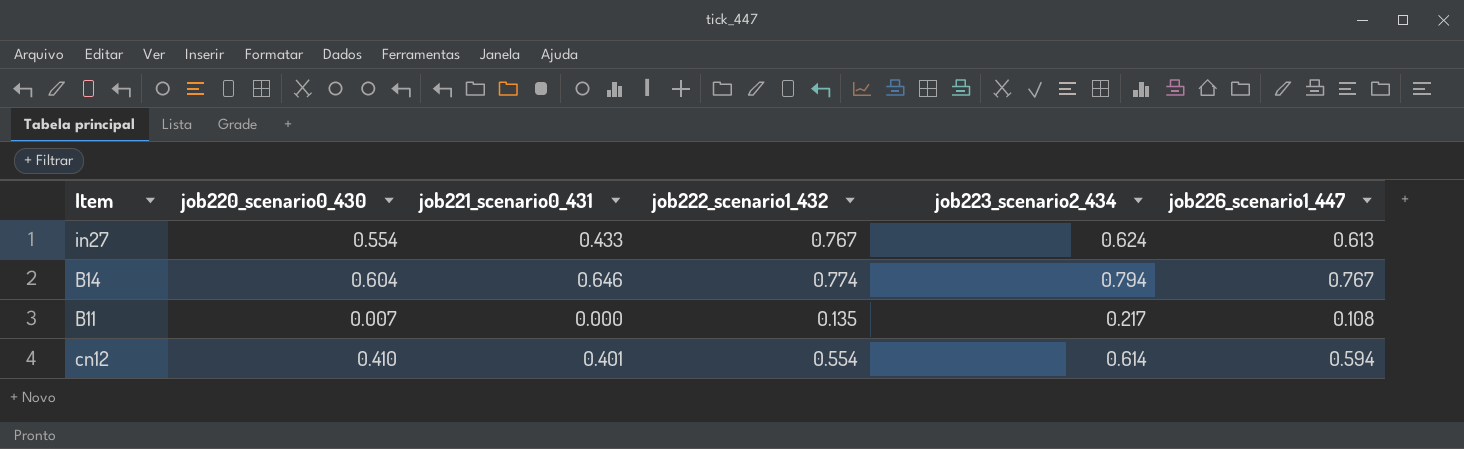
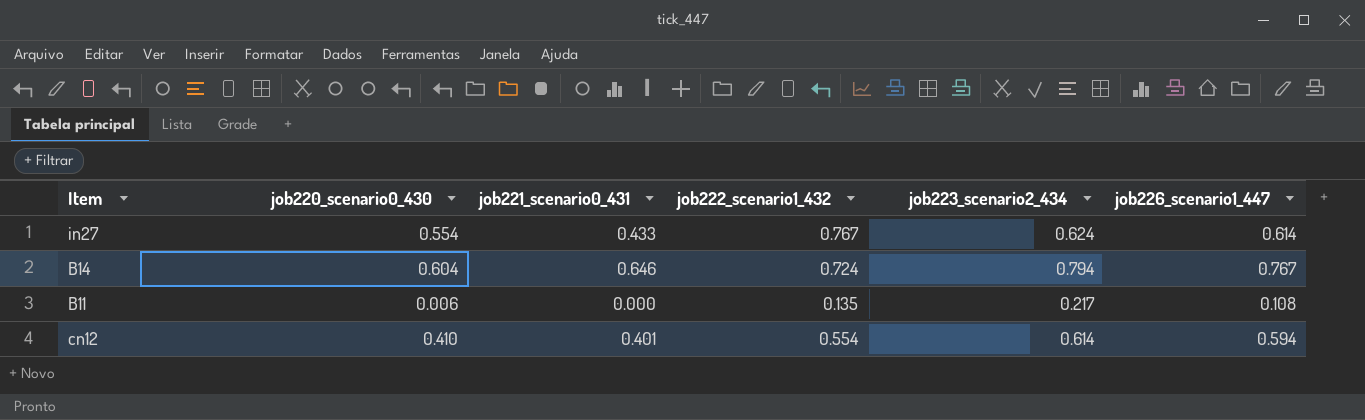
in27 | job226_scenario1_447: 0.613 -> 0.614
B14 | job222_scenario1_432: 0.774 -> 0.724
B11 | job220_scenario0_430: 0.007 -> 0.006

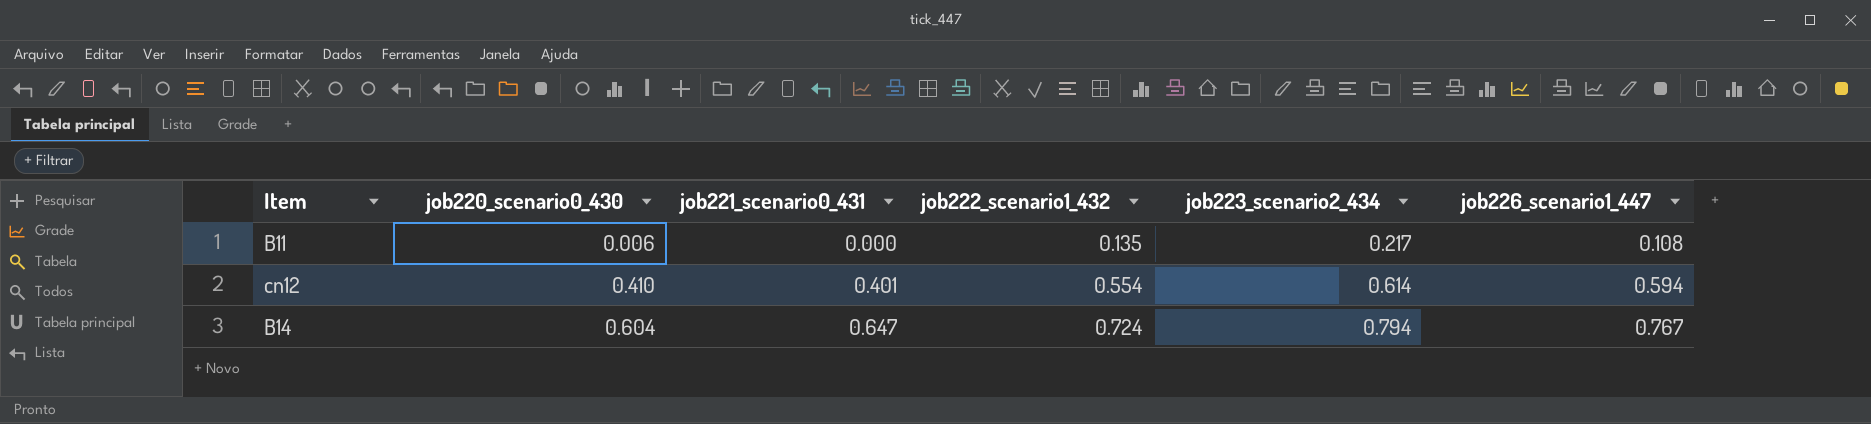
row order: none -> job220_scenario0_430 ascending
row in27: 0.554 | 0.433 | 0.767 | 0.624 | 0.614 -> none
B14 | job221_scenario0_431: 0.646 -> 0.647

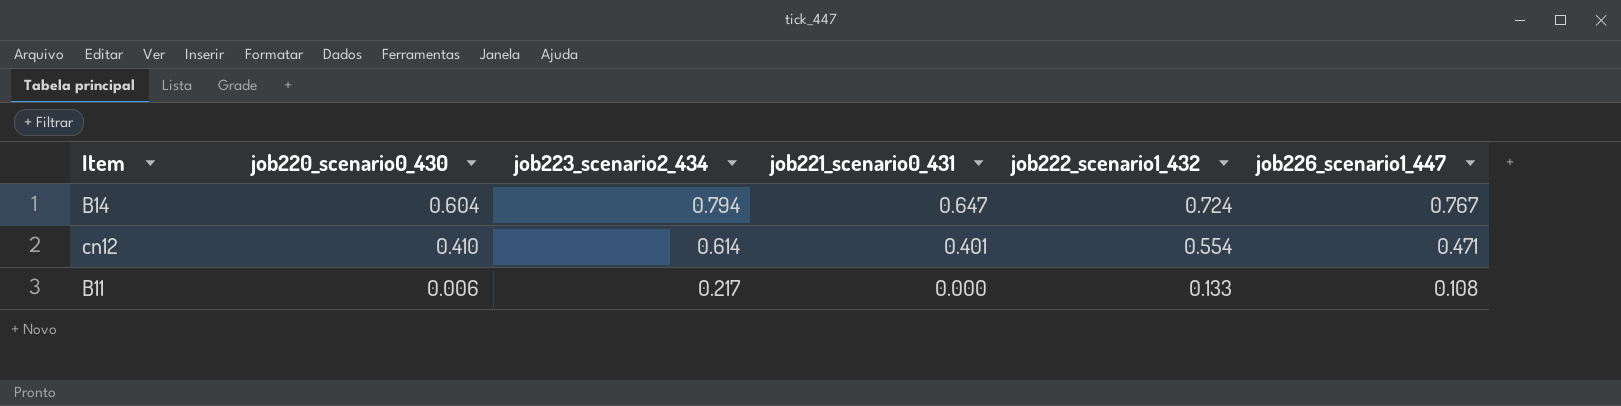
row order: job220_scenario0_430 ascending -> job220_scenario0_430 descending
column job223_scenario2_434 | position: 5 -> 3
cn12 | job226_scenario1_447: 0.594 -> 0.471
B11 | job222_scenario1_432: 0.135 -> 0.133

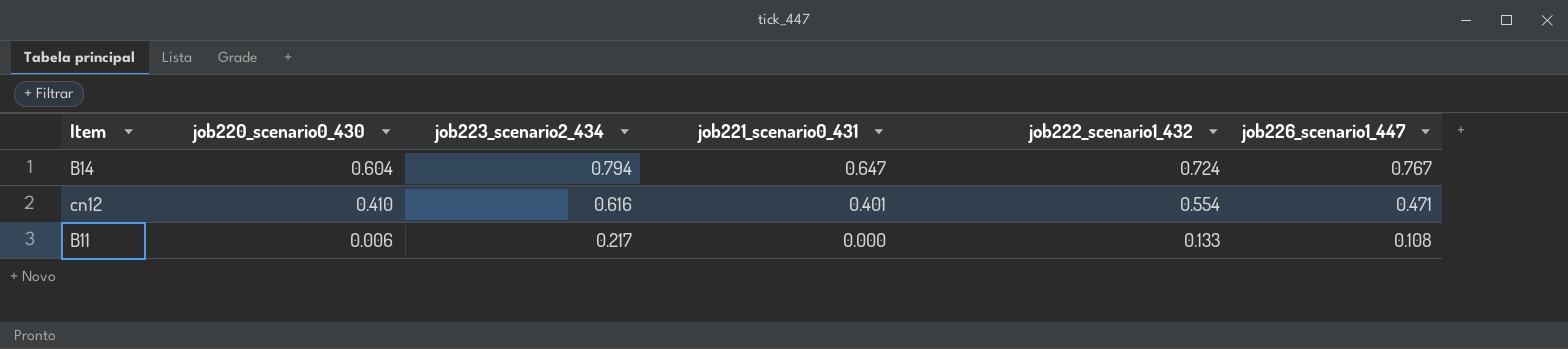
cn12 | job223_scenario2_434: 0.614 -> 0.616

